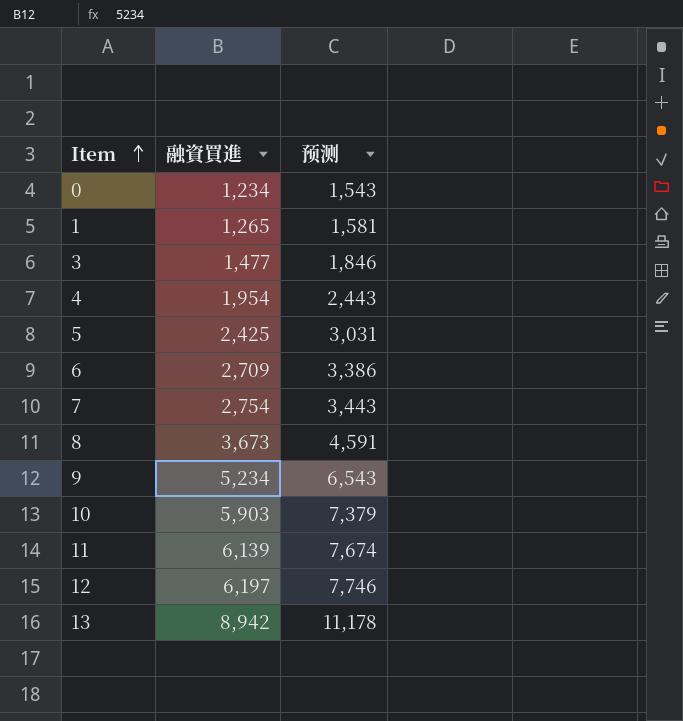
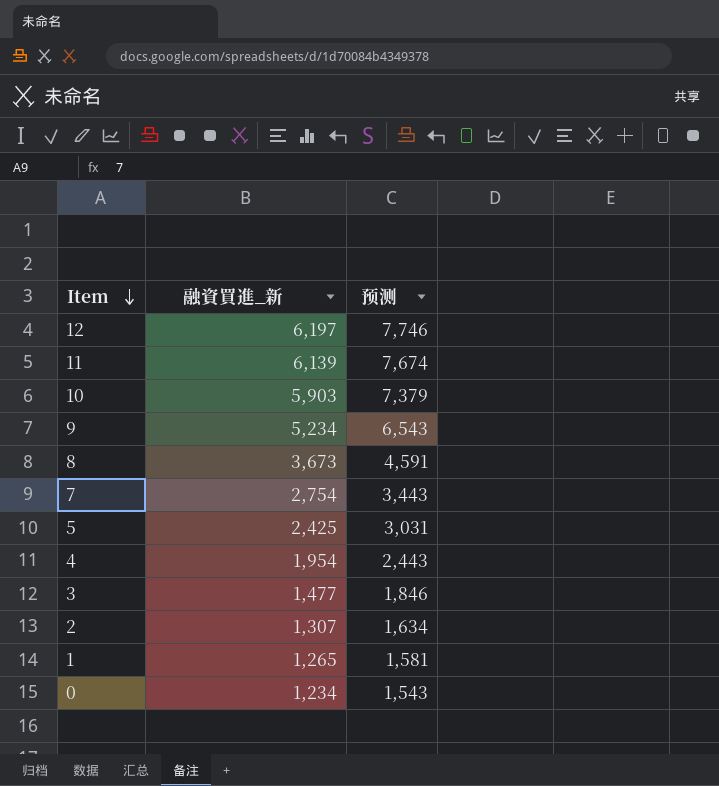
row order: Item ascending -> Item descending
column name: 融資買進 -> 融資買進_新
row 6: 2,709 | 3,386 -> none
row 13: 8,942 | 11,178 -> none
row 2: none -> 1,307 | 1,634

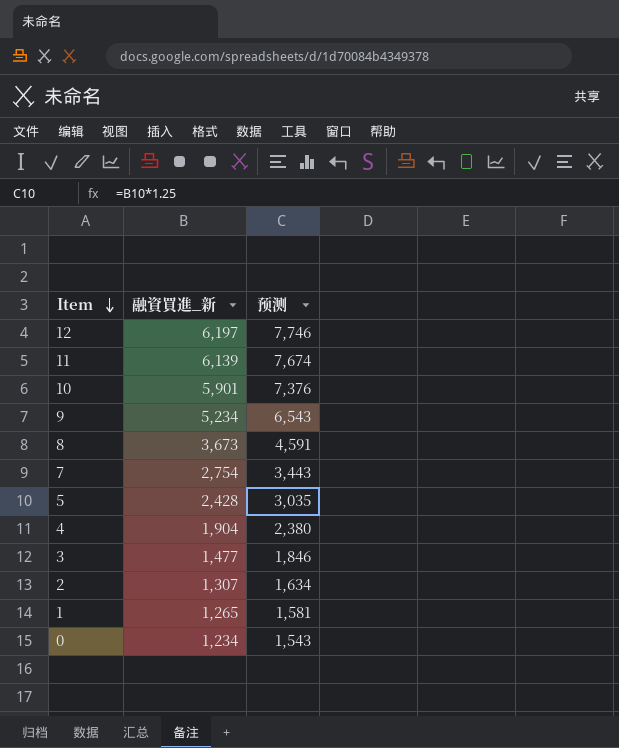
10 | 融資買進_新: 5,903 -> 5,901
10 | 预测: 7,379 -> 7,376
5 | 融資買進_新: 2,425 -> 2,428
5 | 预测: 3,031 -> 3,035
4 | 融資買進_新: 1,954 -> 1,904
4 | 预测: 2,443 -> 2,380

